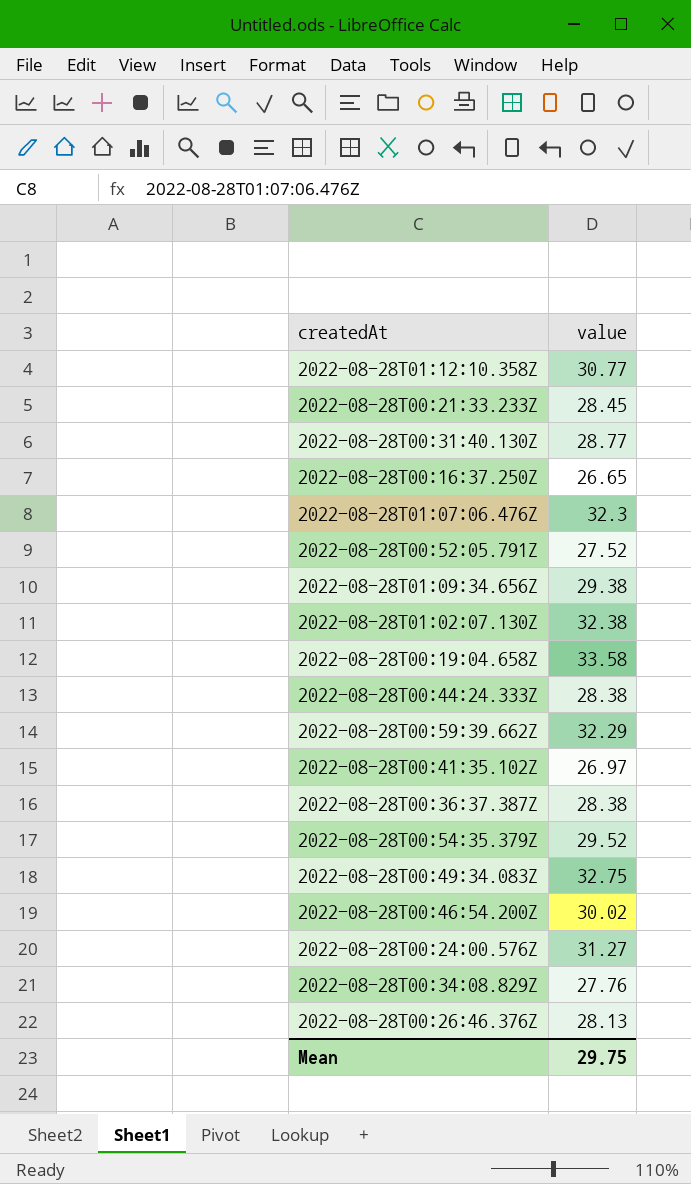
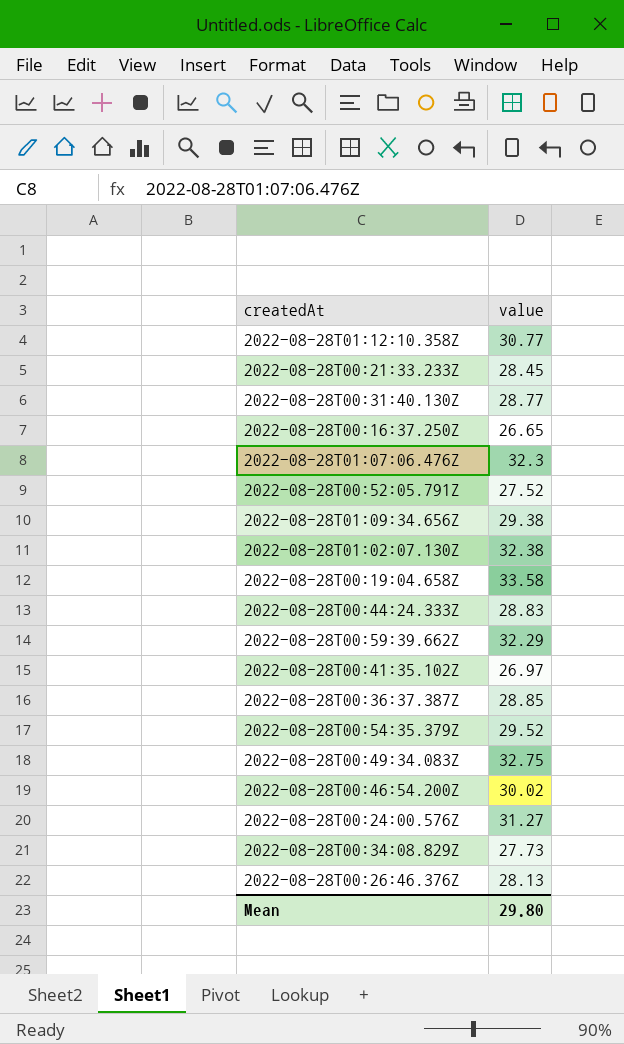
2022-08-28T00:44:24.333Z | value: 28.38 -> 28.83
2022-08-28T00:36:37.387Z | value: 28.38 -> 28.85
2022-08-28T00:34:08.829Z | value: 27.76 -> 27.73
Mean | value: 29.75 -> 29.80

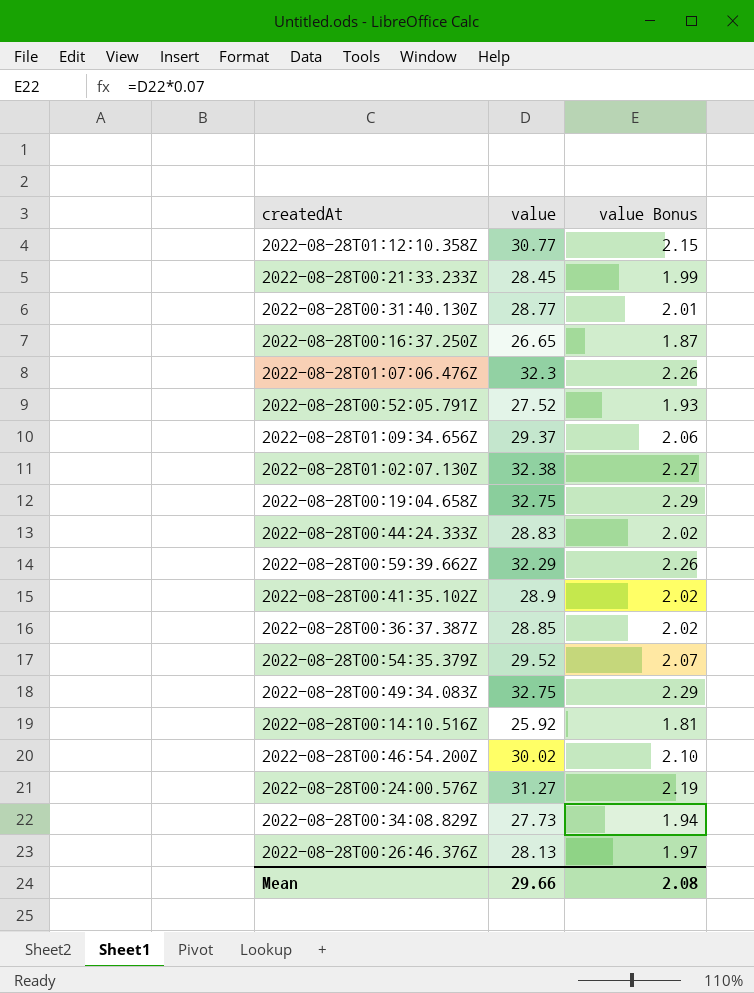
column value Bonus | formula: none -> [value] * 0.07
2022-08-28T01:09:34.656Z | value: 29.38 -> 29.37
2022-08-28T00:19:04.658Z | value: 33.58 -> 32.75
2022-08-28T00:41:35.102Z | value: 26.97 -> 28.9
row 2022-08-28T00:14:10.516Z: none -> 25.92 | 1.81
Mean | value: 29.80 -> 29.66

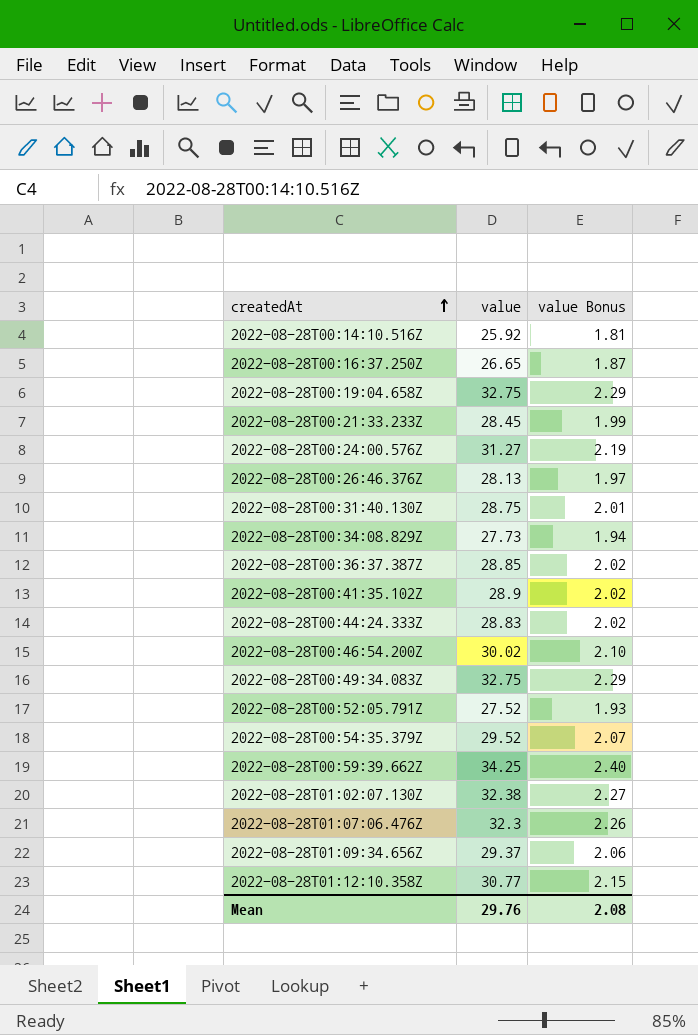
row order: none -> createdAt ascending
2022-08-28T00:31:40.130Z | value: 28.77 -> 28.75
2022-08-28T00:59:39.662Z | value: 32.29 -> 34.25
2022-08-28T00:59:39.662Z | value Bonus: 2.26 -> 2.40
Mean | value: 29.66 -> 29.76

